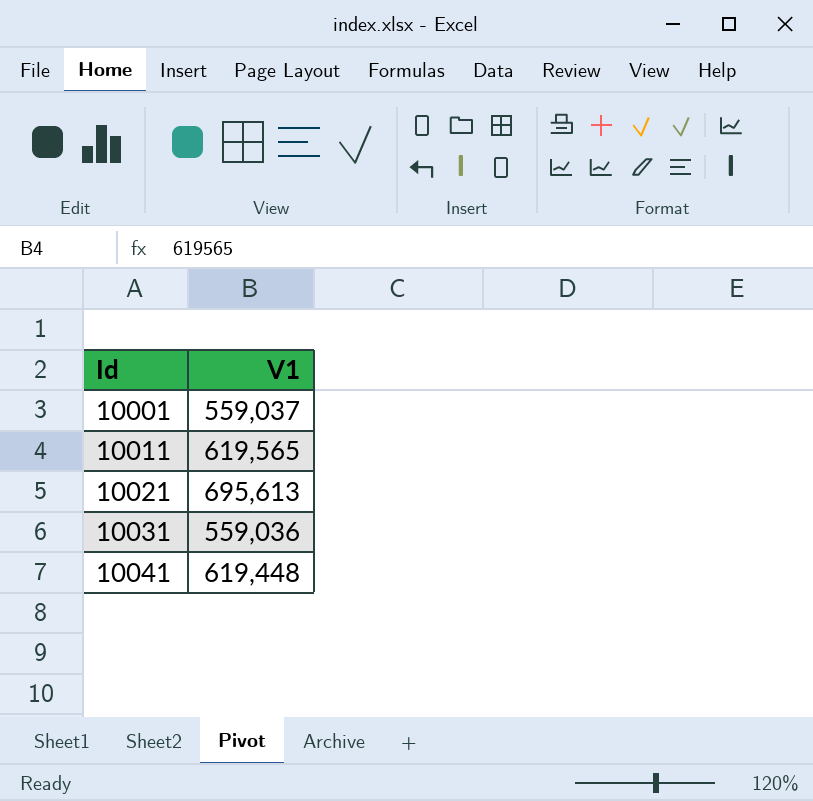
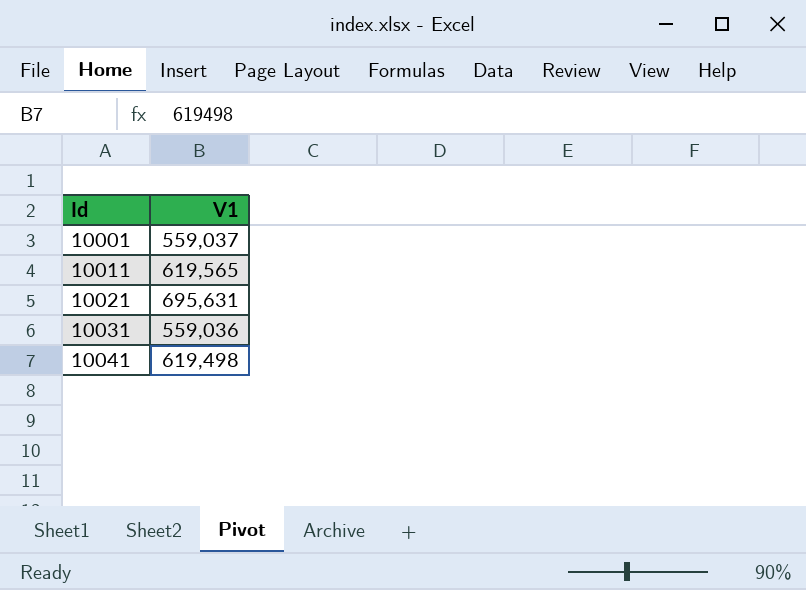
10021 | V1: 695,613 -> 695,631
10041 | V1: 619,448 -> 619,498

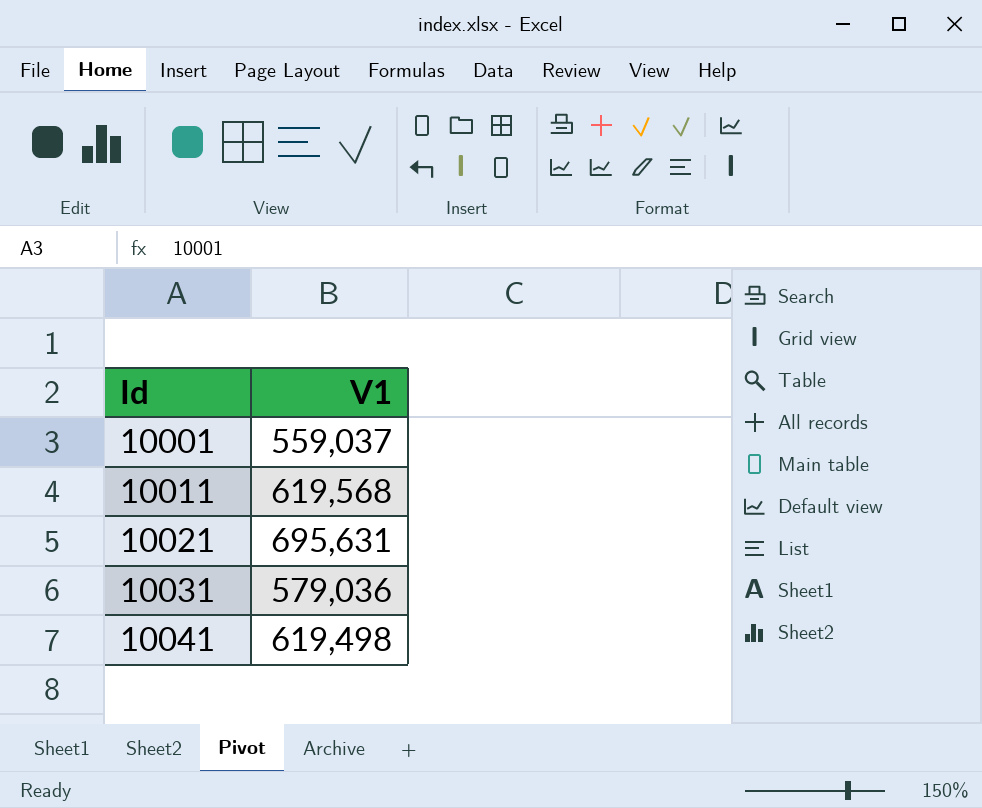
10011 | V1: 619,565 -> 619,568
10031 | V1: 559,036 -> 579,036

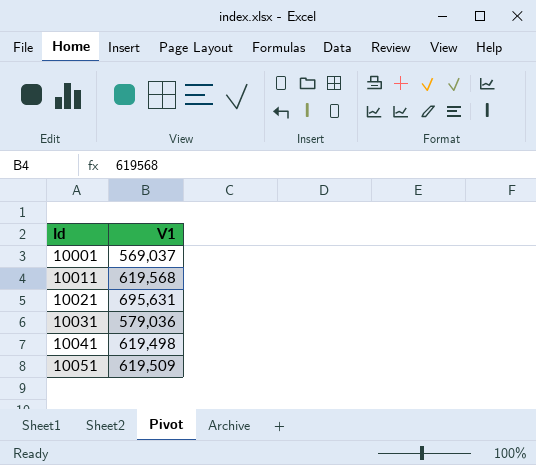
10001 | V1: 559,037 -> 569,037
row 10051: none -> 619,509

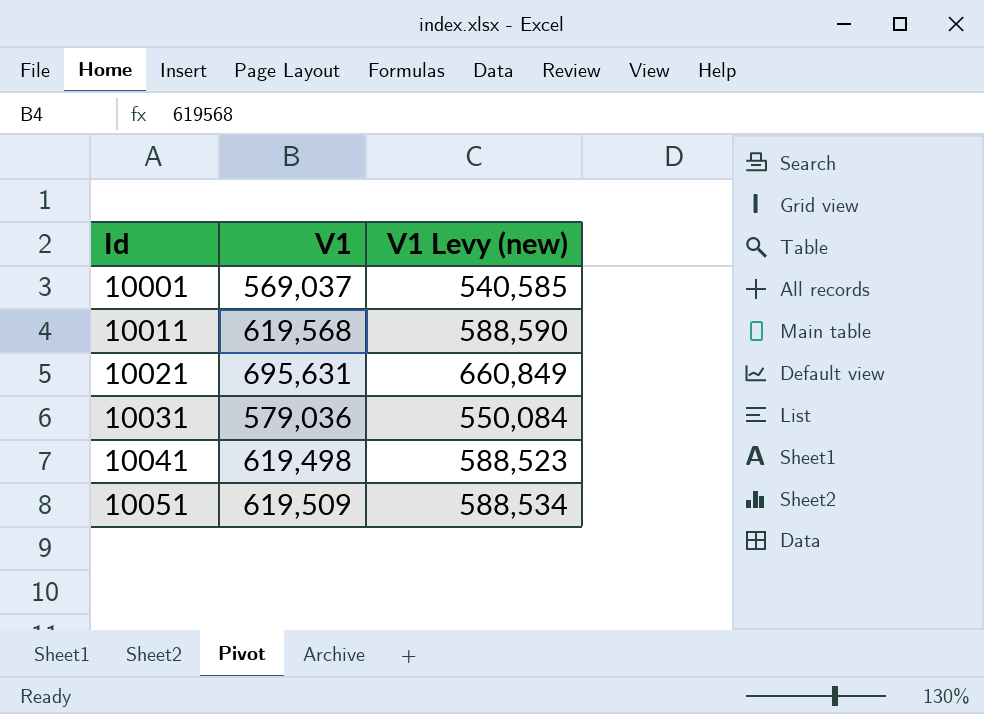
column V1 Levy (new) | formula: none -> [V1] * 0.95

